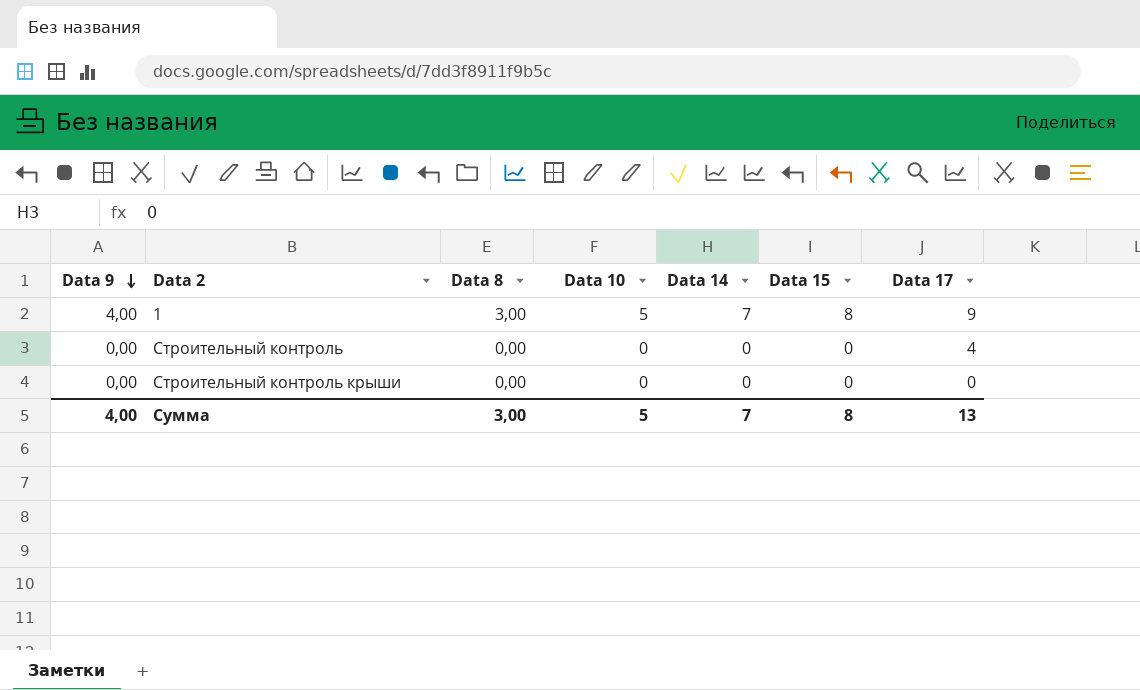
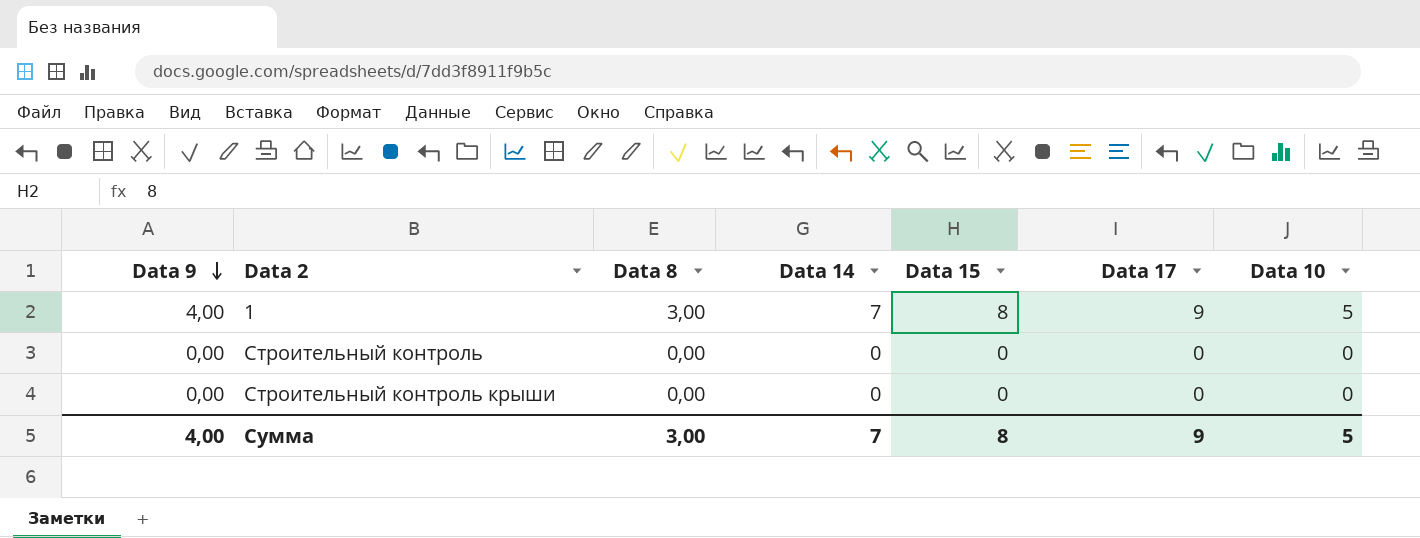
column Data 10 | position: 4 -> 7
Строительный контроль | Data 17: 4 -> 0
Сумма | Data 17: 13 -> 9

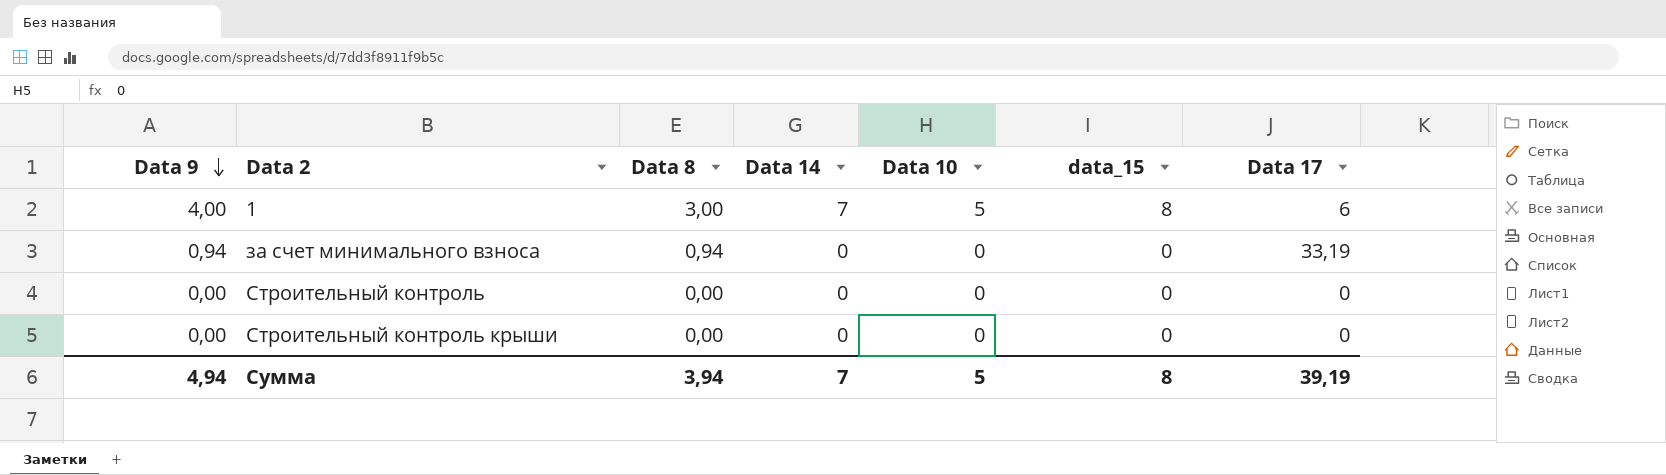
column Data 10 | position: 7 -> 5
column name: Data 15 -> data_15
1 | Data 17: 9 -> 6
row за счет минимального взноса: none -> 0,94 | 0,94 | 0 | 0 | 0 | 33,19
Сумма | Data 9: 4,00 -> 4,94
Сумма | Data 8: 3,00 -> 3,94
Сумма | Data 17: 9 -> 39,19

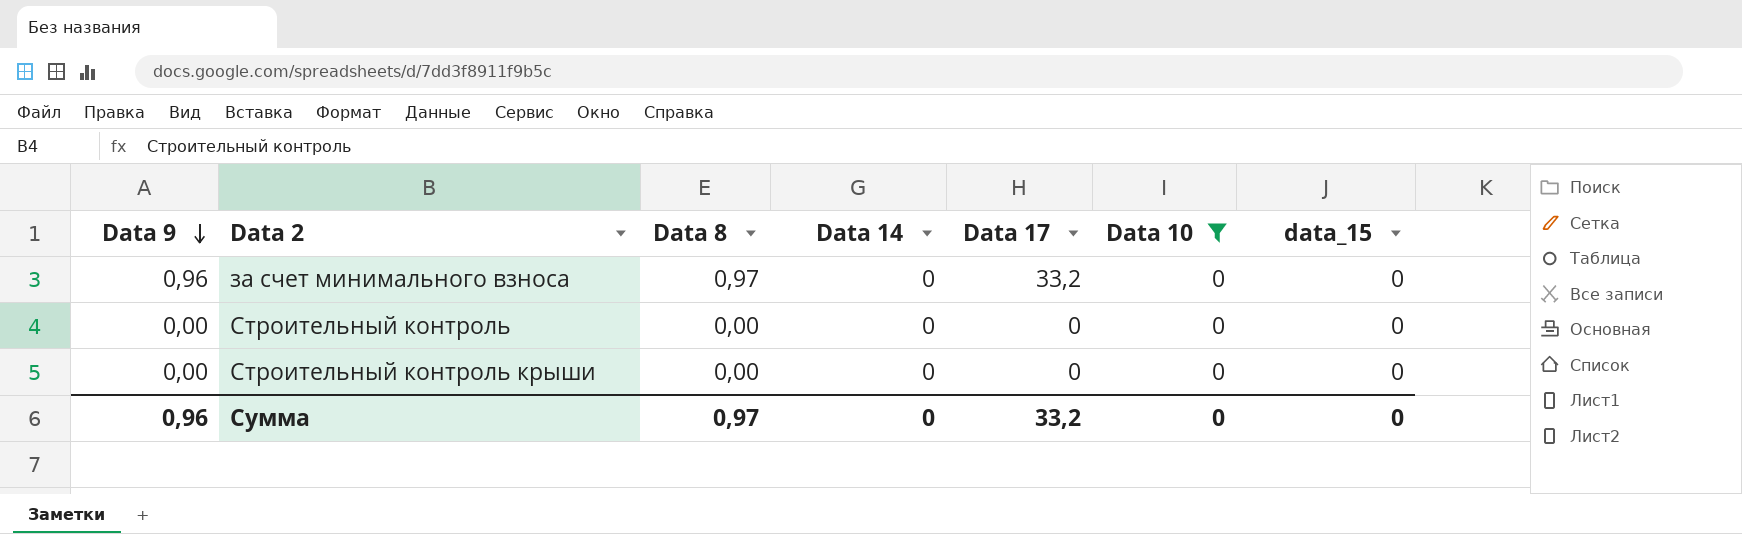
filter: none -> Data 10 = 0
column Data 17 | position: 7 -> 5
за счет минимального взноса | Data 9: 0,94 -> 0,96
за счет минимального взноса | Data 8: 0,94 -> 0,97
за счет минимального взноса | Data 17: 33,19 -> 33,2
Сумма | Data 9: 4,94 -> 0,96
Сумма | Data 8: 3,94 -> 0,97
Сумма | Data 14: 7 -> 0
Сумма | Data 17: 39,19 -> 33,2
Сумма | Data 10: 5 -> 0
Сумма | data_15: 8 -> 0

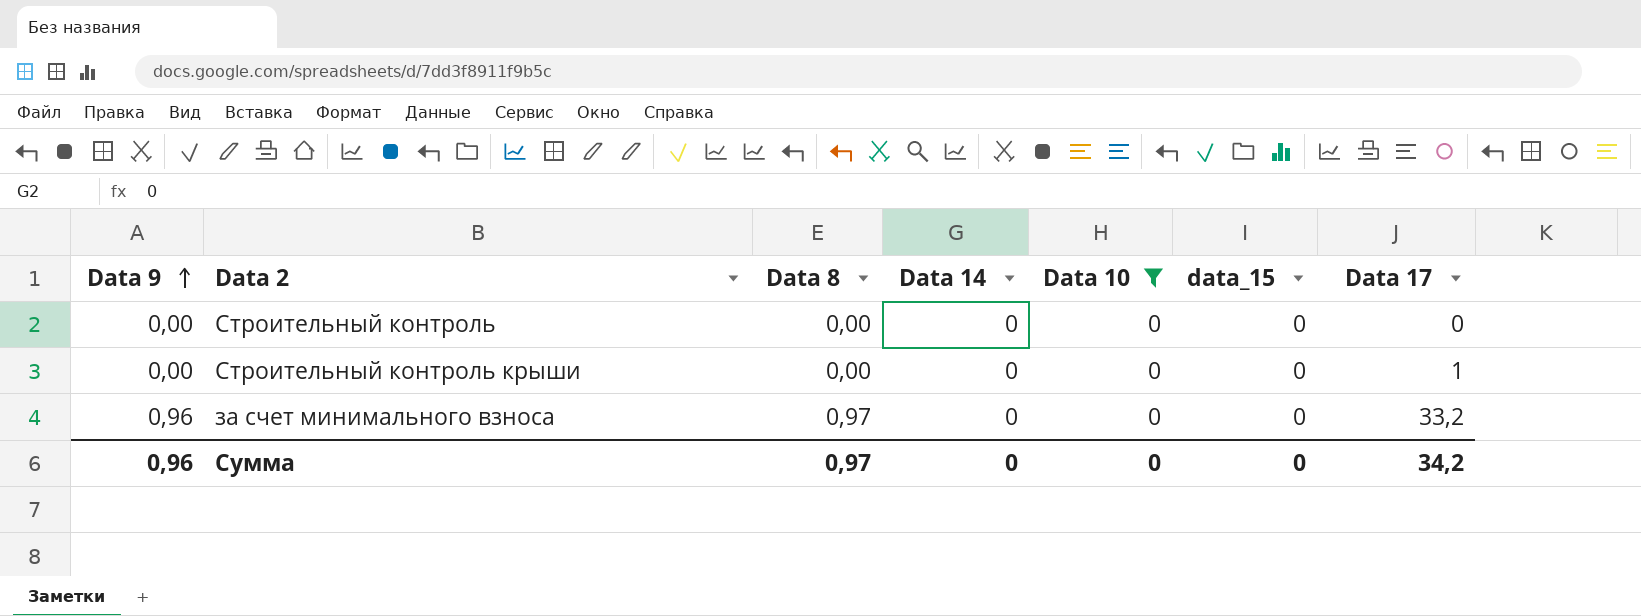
row order: Data 9 descending -> Data 9 ascending
column Data 17 | position: 5 -> 7
Строительный контроль крыши | Data 17: 0 -> 1
Сумма | Data 17: 33,2 -> 34,2

